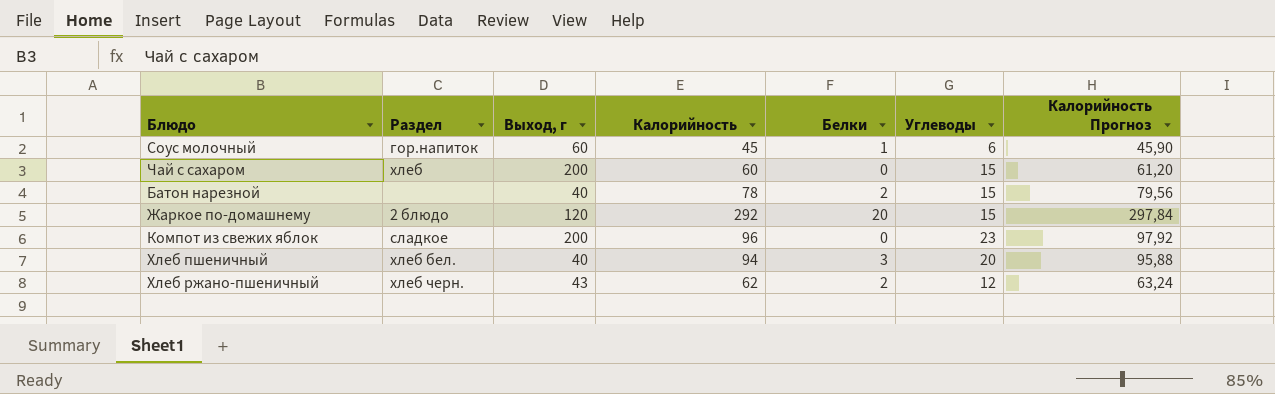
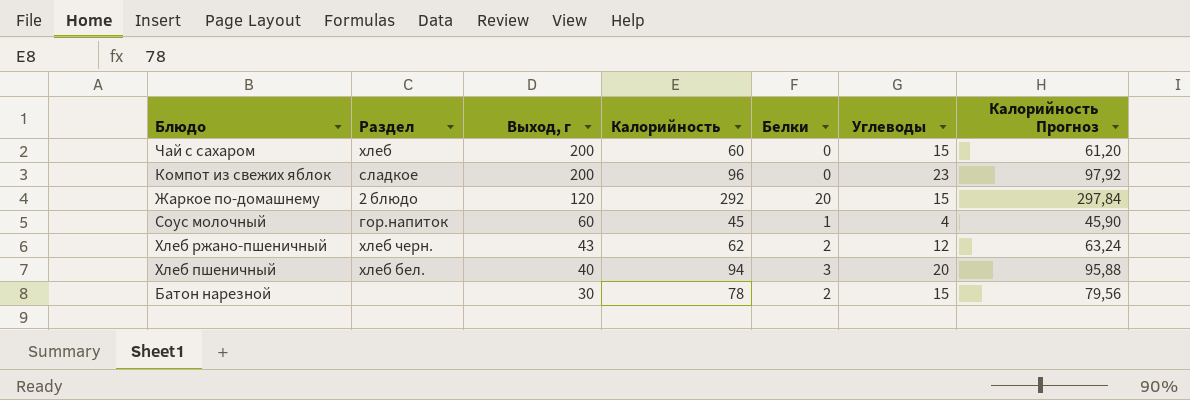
row order: none -> Выход, г descending
Соус молочный | Углеводы: 6 -> 4
Батон нарезной | Выход, г: 40 -> 30

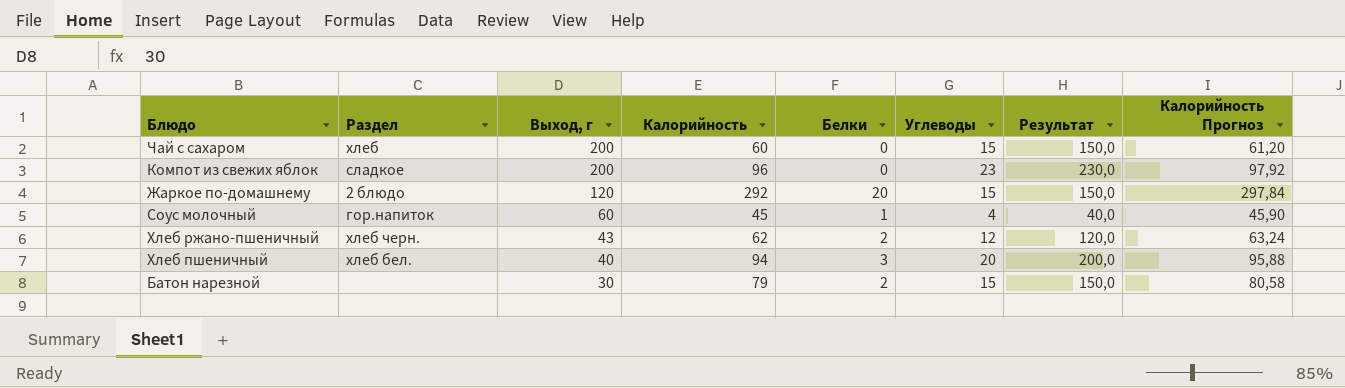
column Результат | formula: none -> [Углеводы] * 10
Батон нарезной | Калорийность: 78 -> 79
Батон нарезной | Калорийность Прогноз: 79,56 -> 80,58

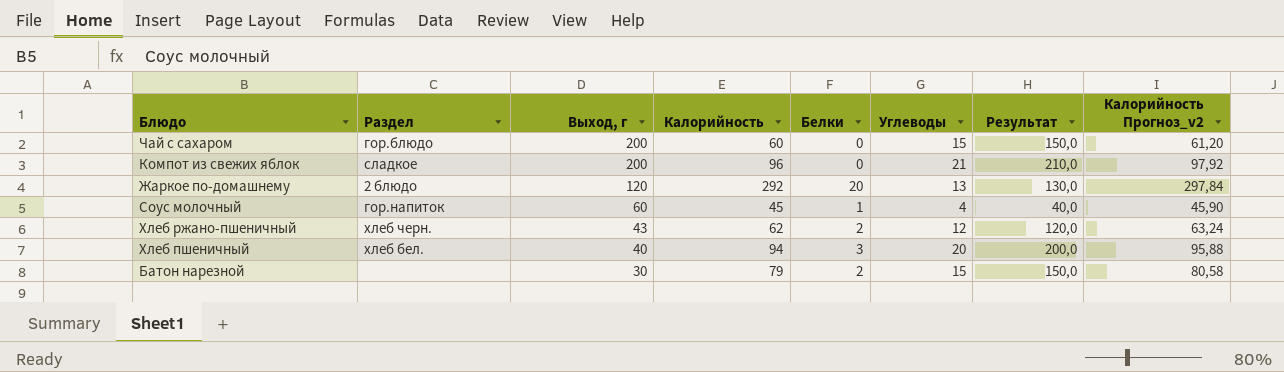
column name: Калорийность Прогноз -> Калорийность Прогноз_v2
Чай с сахаром | Раздел: хлеб -> гор.блюдо
Компот из свежих яблок | Углеводы: 23 -> 21
Компот из свежих яблок | Результат: 230,0 -> 210,0
Жаркое по-домашнему | Углеводы: 15 -> 13
Жаркое по-домашнему | Результат: 150,0 -> 130,0

